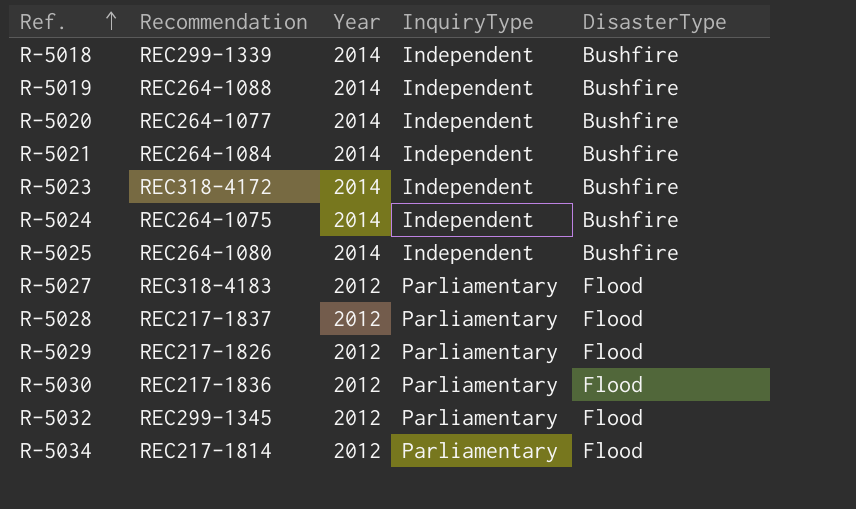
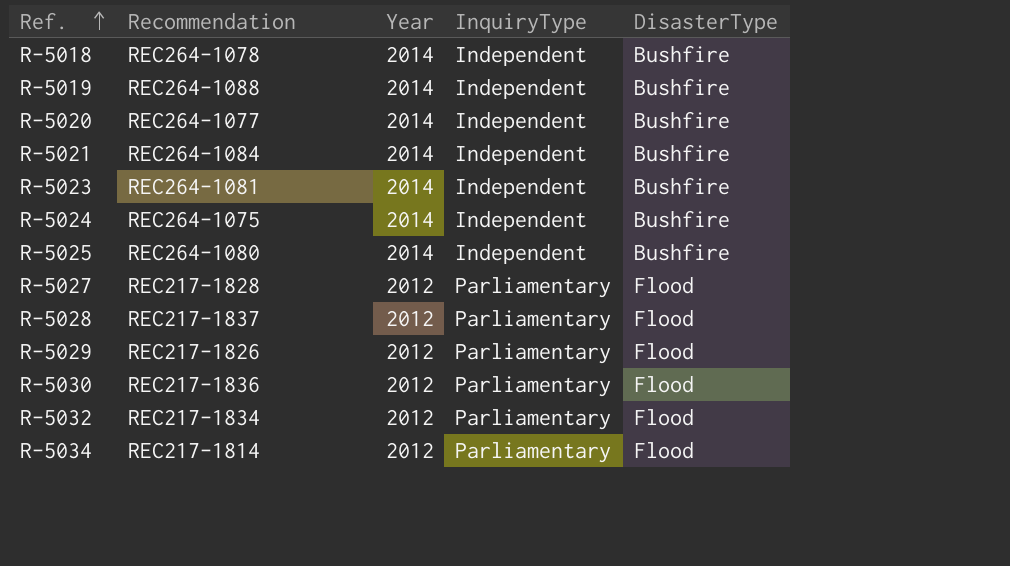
R-5018 | Recommendation: REC299-1339 -> REC264-1078
R-5023 | Recommendation: REC318-4172 -> REC264-1081
R-5027 | Recommendation: REC318-4183 -> REC217-1828
R-5032 | Recommendation: REC299-1345 -> REC217-1834

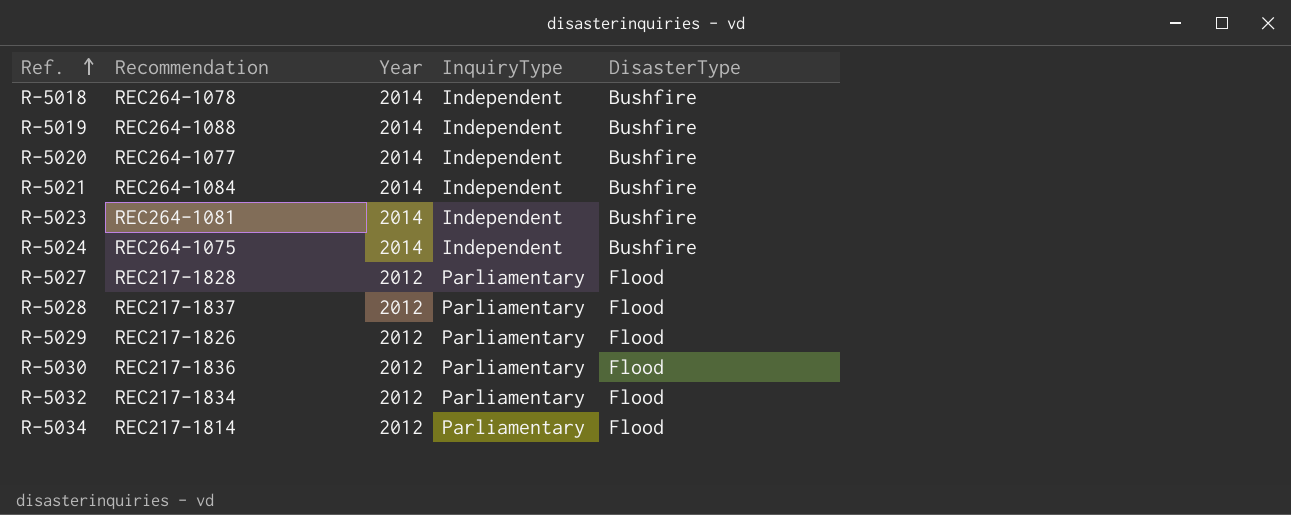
row R-5025: REC264-1080 | 2014 | Independent | Bushfire -> none

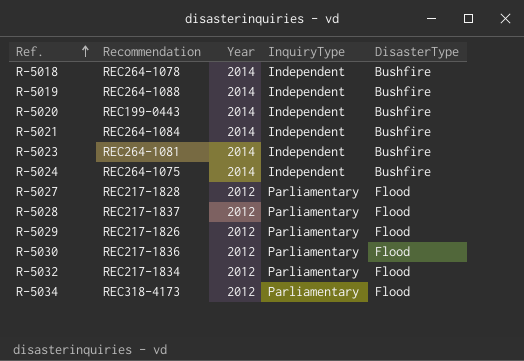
R-5020 | Recommendation: REC264-1077 -> REC199-0443
R-5034 | Recommendation: REC217-1814 -> REC318-4173

